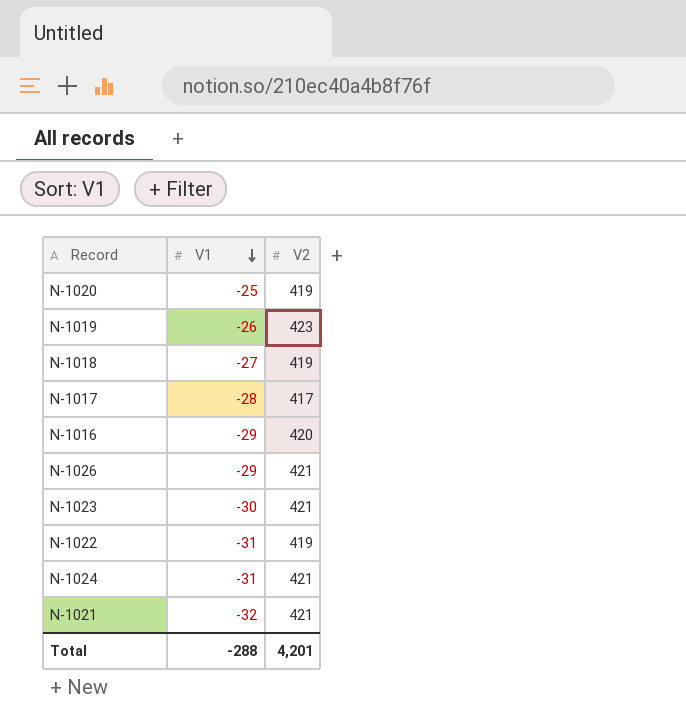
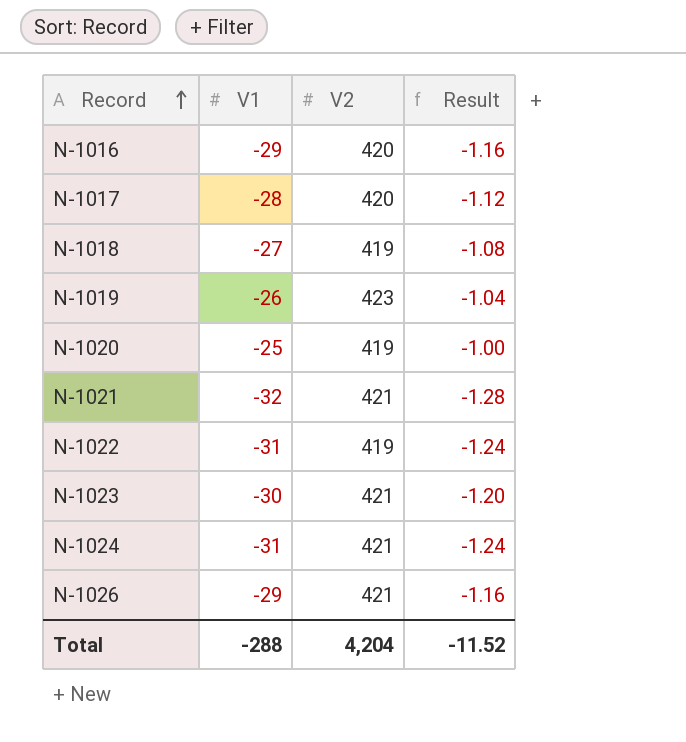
row order: V1 descending -> Record ascending
column Result | formula: none -> [V1] * 0.04
N-1017 | V2: 417 -> 420
Total | V2: 4,201 -> 4,204

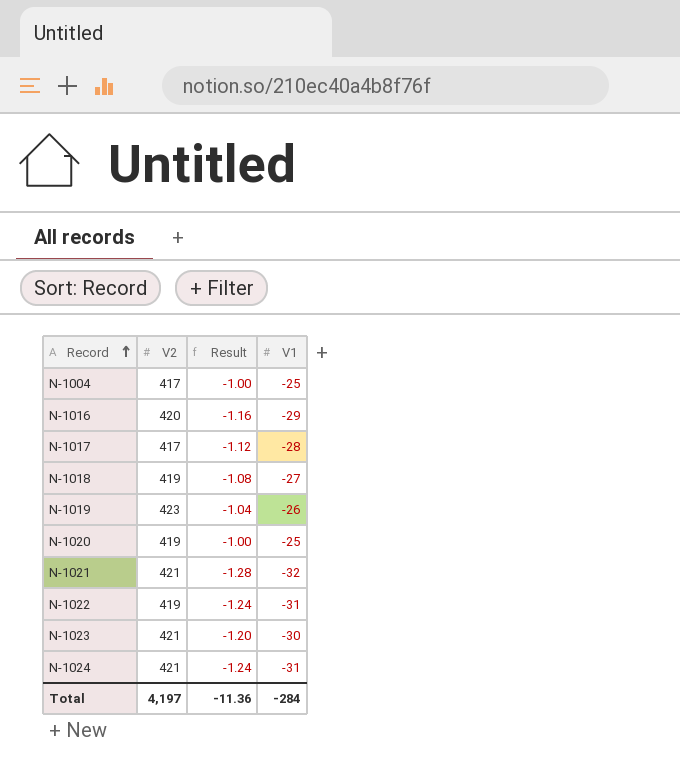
column V1 | position: 2 -> 4
row N-1026: -29 | 421 | -1.16 -> none
row N-1004: none -> 417 | -1.00 | -25
N-1017 | V2: 420 -> 417
Total | V2: 4,204 -> 4,197
Total | Result: -11.52 -> -11.36
Total | V1: -288 -> -284

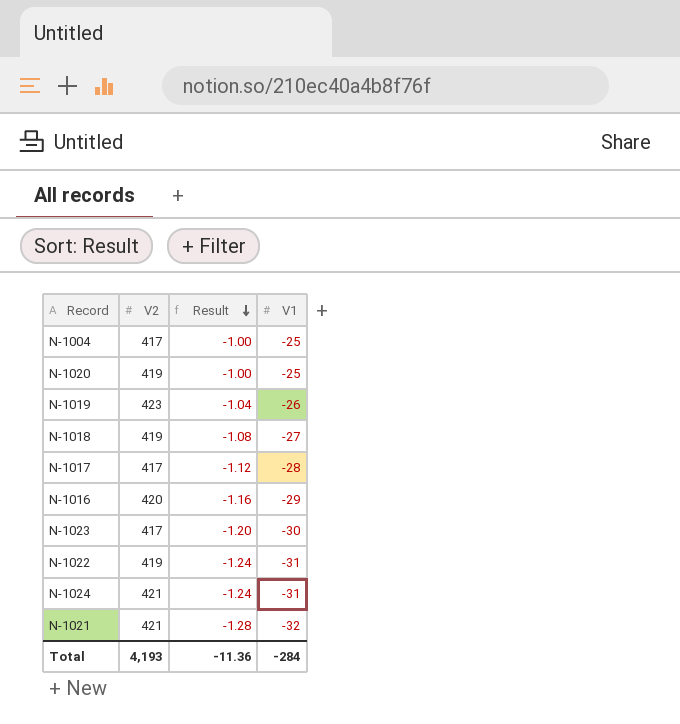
row order: Record ascending -> Result descending
N-1023 | V2: 421 -> 417
Total | V2: 4,197 -> 4,193

